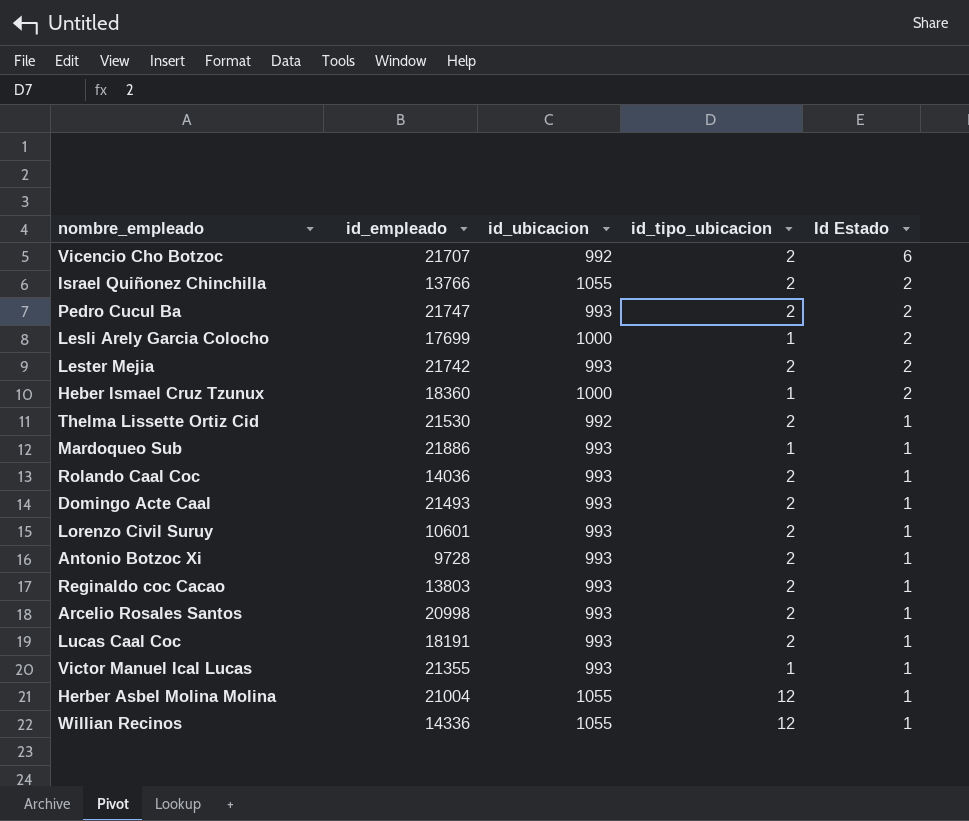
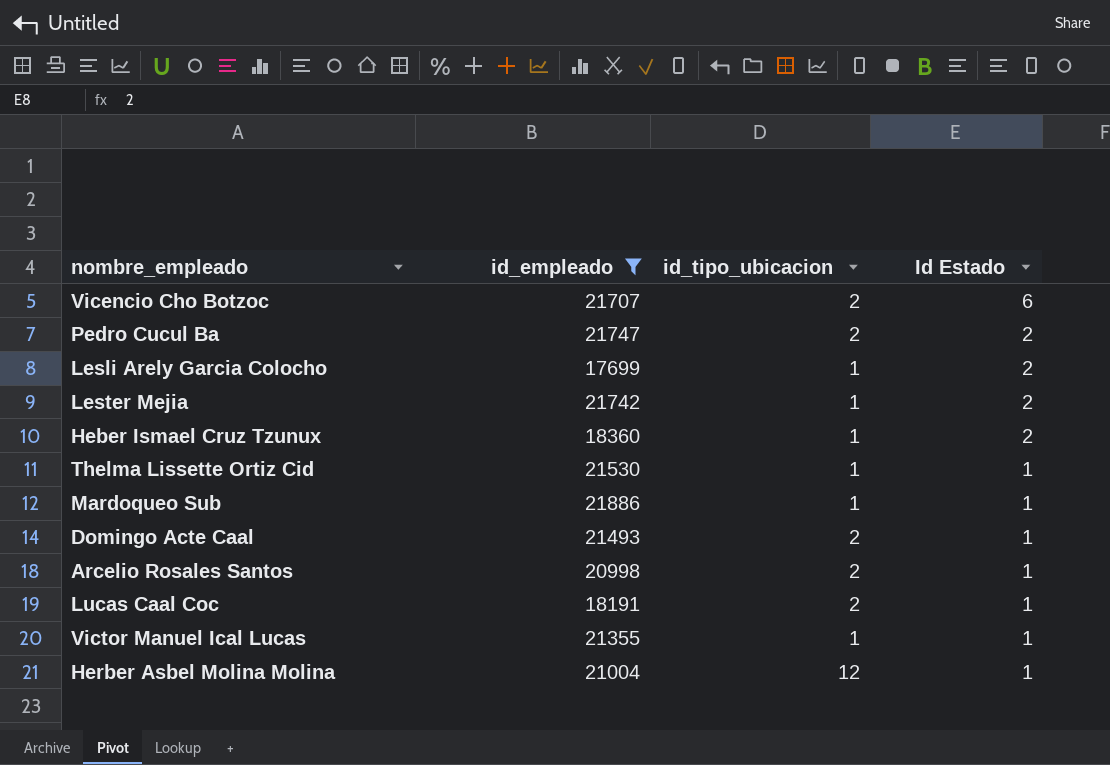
filter: none -> id_empleado >= 17699
column id_ubicacion | position: 3 -> none
Lester Mejia | id_tipo_ubicacion: 2 -> 1
Thelma Lissette Ortiz Cid | id_tipo_ubicacion: 2 -> 1

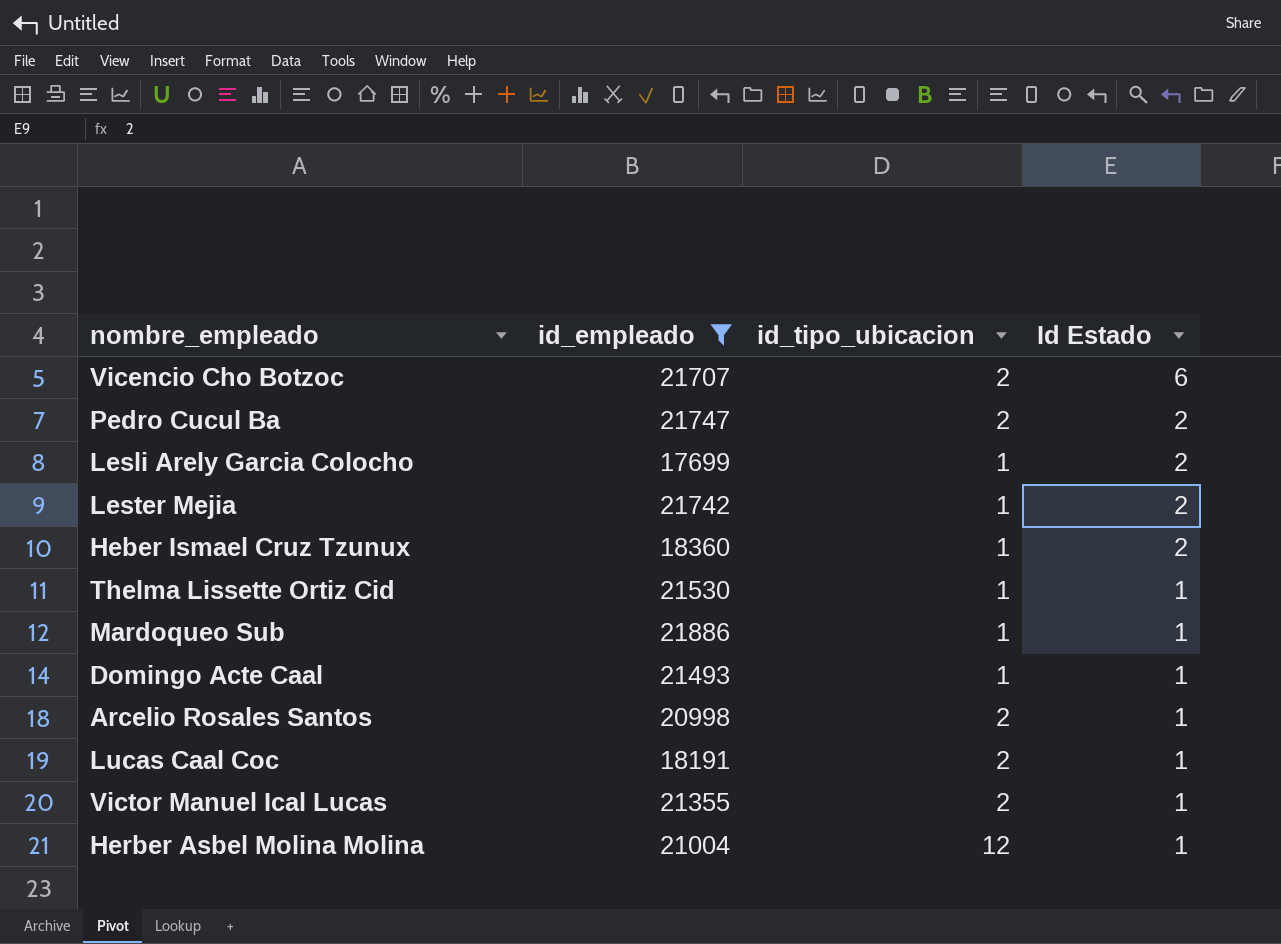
Domingo Acte Caal | id_tipo_ubicacion: 2 -> 1
Victor Manuel Ical Lucas | id_tipo_ubicacion: 1 -> 2

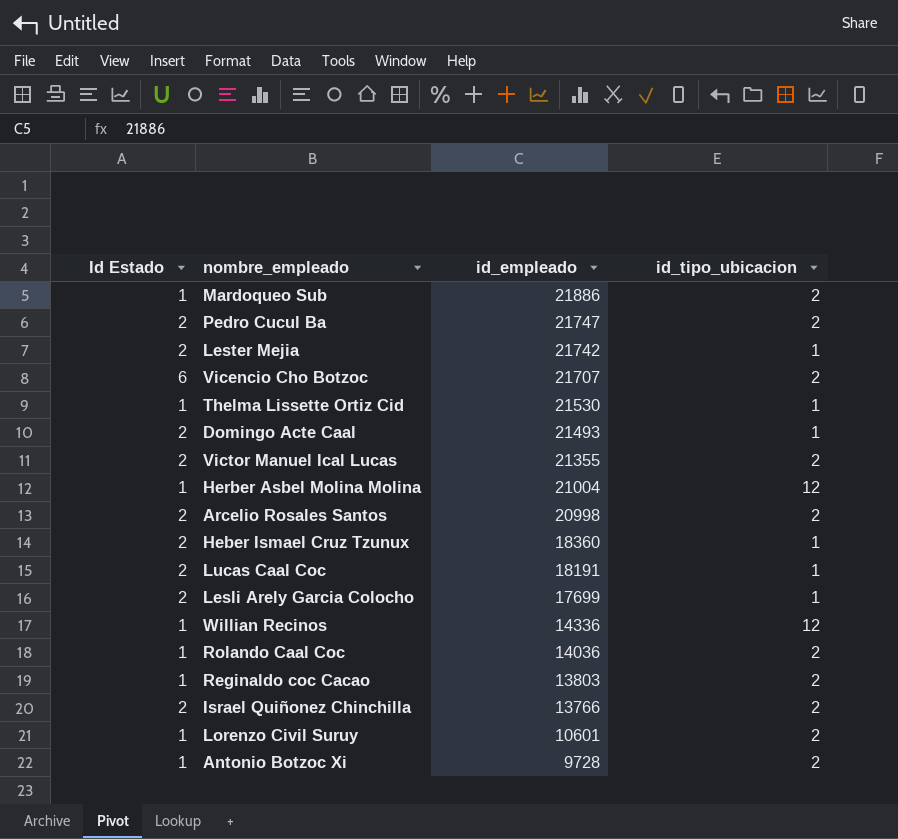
filter: id_empleado >= 17699 -> none
row order: Id Estado descending -> id_empleado descending
column Id Estado | position: 4 -> 1
Mardoqueo Sub | id_tipo_ubicacion: 1 -> 2
Domingo Acte Caal | Id Estado: 1 -> 2
Victor Manuel Ical Lucas | Id Estado: 1 -> 2
Arcelio Rosales Santos | Id Estado: 1 -> 2
Lucas Caal Coc | Id Estado: 1 -> 2
Lucas Caal Coc | id_tipo_ubicacion: 2 -> 1

